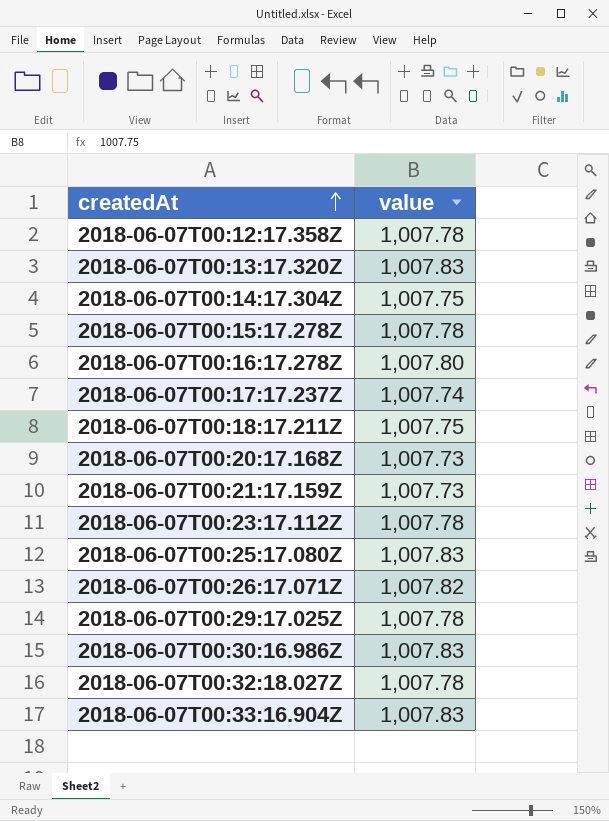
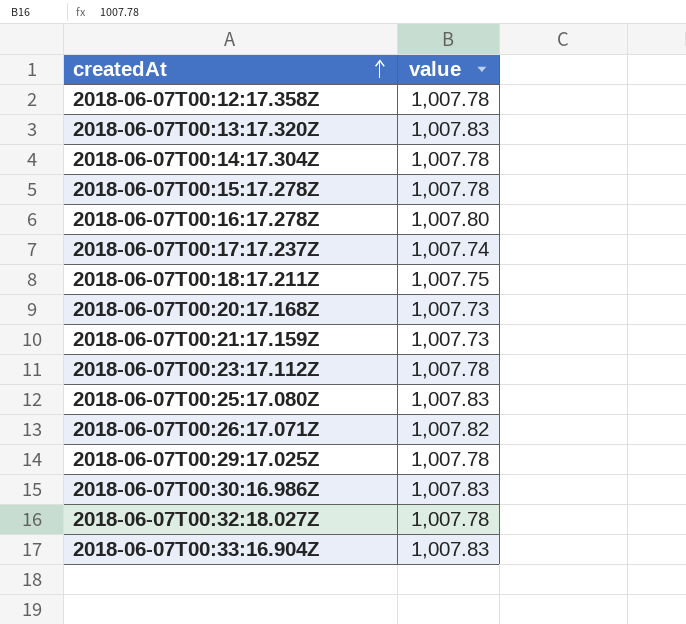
2018-06-07T00:14:17.304Z | value: 1,007.75 -> 1,007.78

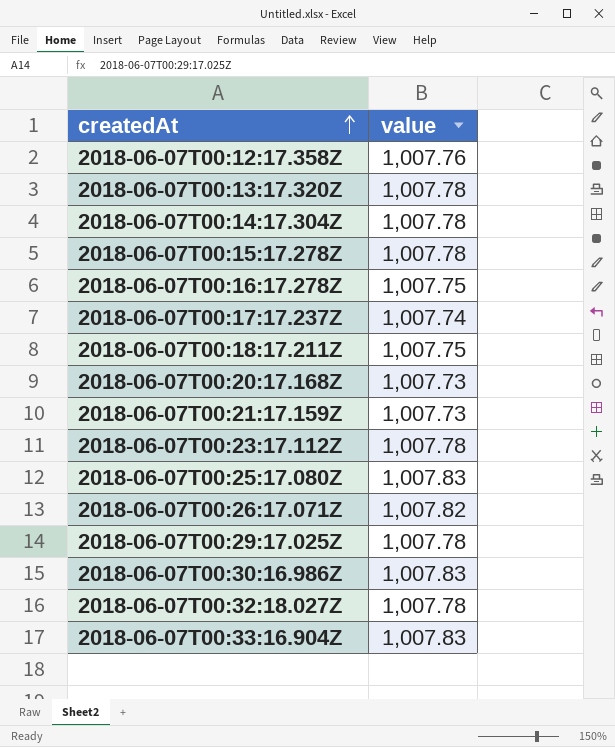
2018-06-07T00:12:17.358Z | value: 1,007.78 -> 1,007.76
2018-06-07T00:13:17.320Z | value: 1,007.83 -> 1,007.78
2018-06-07T00:16:17.278Z | value: 1,007.80 -> 1,007.75

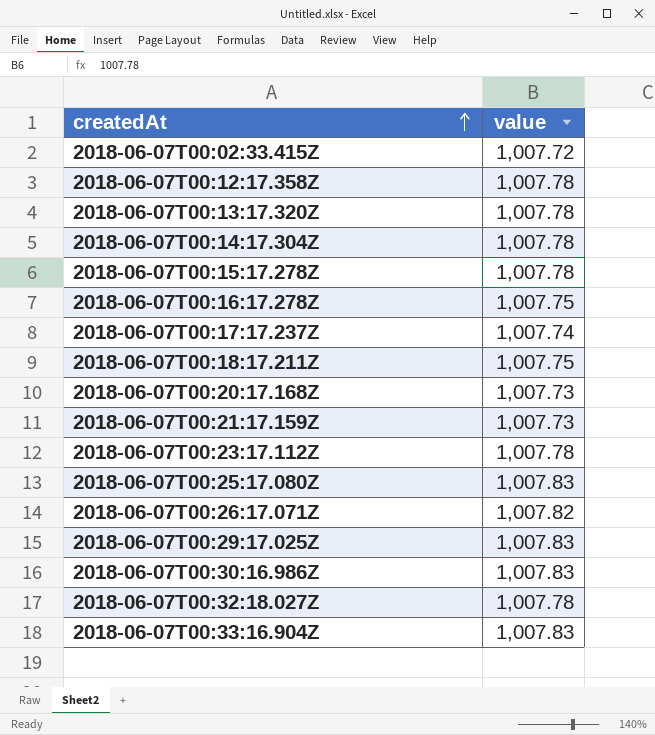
row 2018-06-07T00:02:33.415Z: none -> 1,007.72
2018-06-07T00:12:17.358Z | value: 1,007.76 -> 1,007.78
2018-06-07T00:29:17.025Z | value: 1,007.78 -> 1,007.83

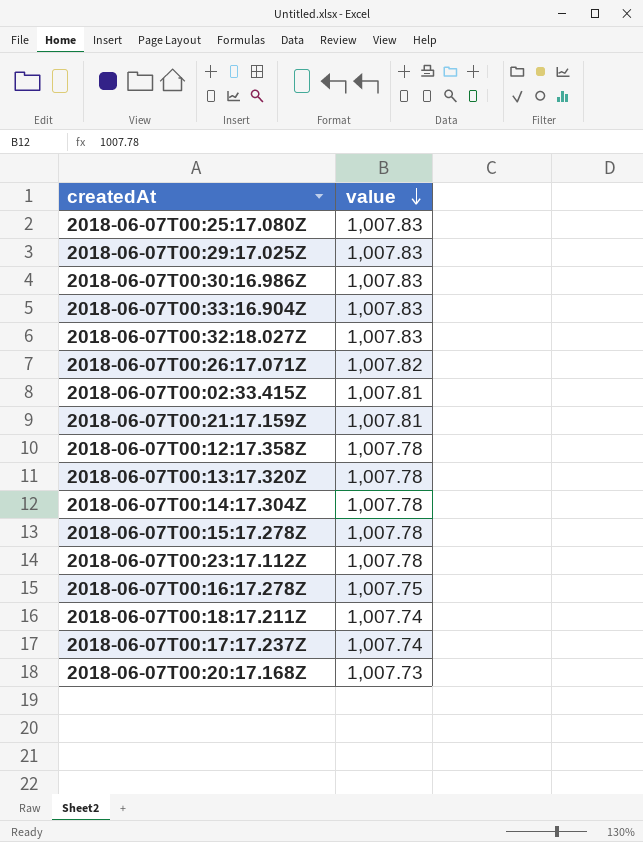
row order: createdAt ascending -> value descending
2018-06-07T00:32:18.027Z | value: 1,007.78 -> 1,007.83
2018-06-07T00:02:33.415Z | value: 1,007.72 -> 1,007.81
2018-06-07T00:21:17.159Z | value: 1,007.73 -> 1,007.81
2018-06-07T00:18:17.211Z | value: 1,007.75 -> 1,007.74

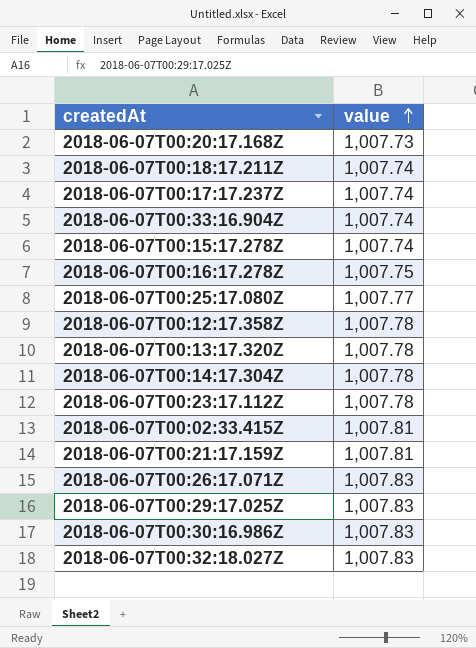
row order: value descending -> value ascending
2018-06-07T00:33:16.904Z | value: 1,007.83 -> 1,007.74
2018-06-07T00:15:17.278Z | value: 1,007.78 -> 1,007.74
2018-06-07T00:25:17.080Z | value: 1,007.83 -> 1,007.77
2018-06-07T00:26:17.071Z | value: 1,007.82 -> 1,007.83

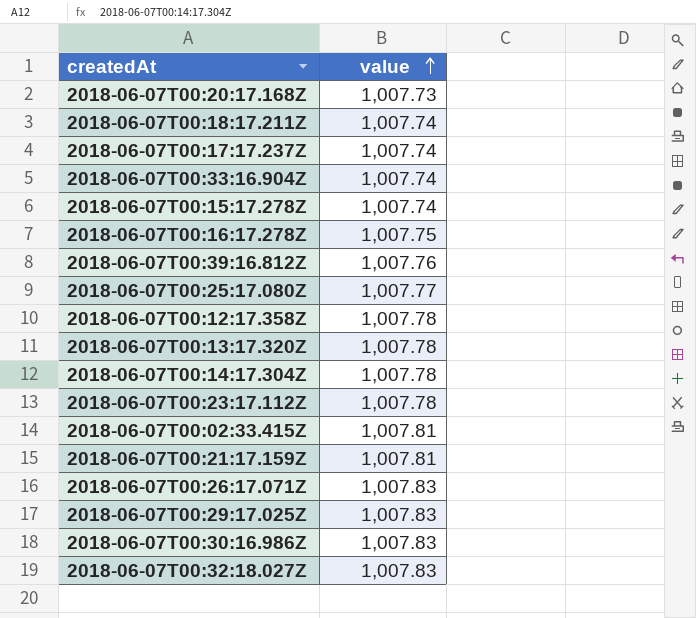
row 2018-06-07T00:39:16.812Z: none -> 1,007.76

